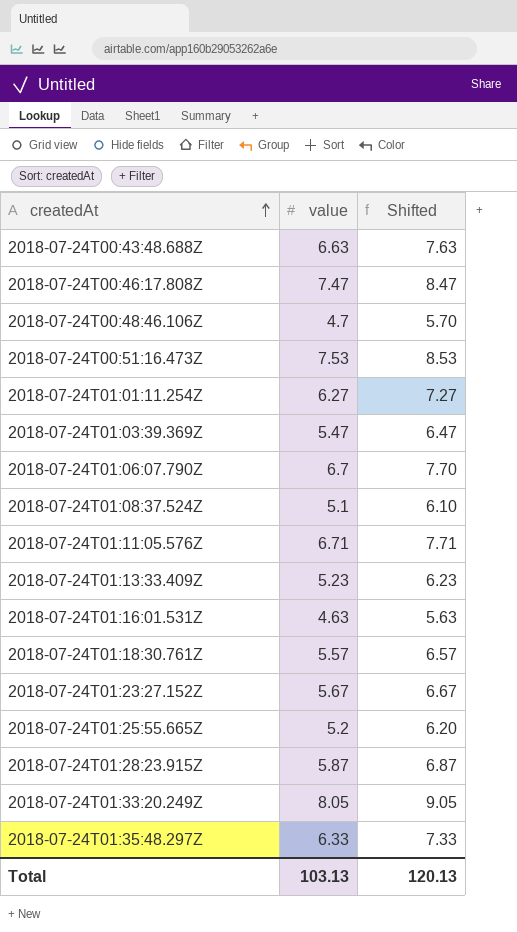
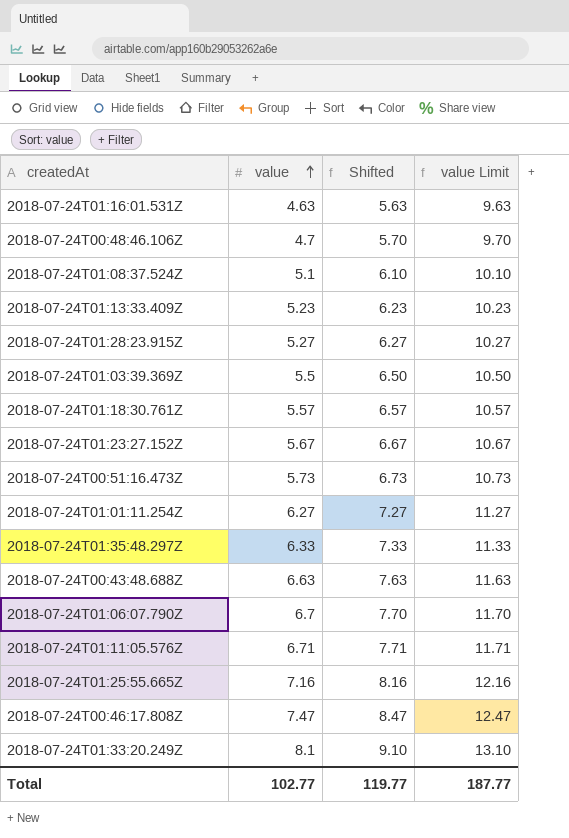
row order: createdAt ascending -> value ascending
column value Limit | formula: none -> [value] + 5
2018-07-24T01:28:23.915Z | value: 5.87 -> 5.27
2018-07-24T01:28:23.915Z | Shifted: 6.87 -> 6.27
2018-07-24T01:03:39.369Z | value: 5.47 -> 5.5
2018-07-24T01:03:39.369Z | Shifted: 6.47 -> 6.50
2018-07-24T00:51:16.473Z | value: 7.53 -> 5.73
2018-07-24T00:51:16.473Z | Shifted: 8.53 -> 6.73
2018-07-24T01:25:55.665Z | value: 5.2 -> 7.16
2018-07-24T01:25:55.665Z | Shifted: 6.20 -> 8.16
2018-07-24T01:33:20.249Z | value: 8.05 -> 8.1
2018-07-24T01:33:20.249Z | Shifted: 9.05 -> 9.10
Total | value: 103.13 -> 102.77
Total | Shifted: 120.13 -> 119.77

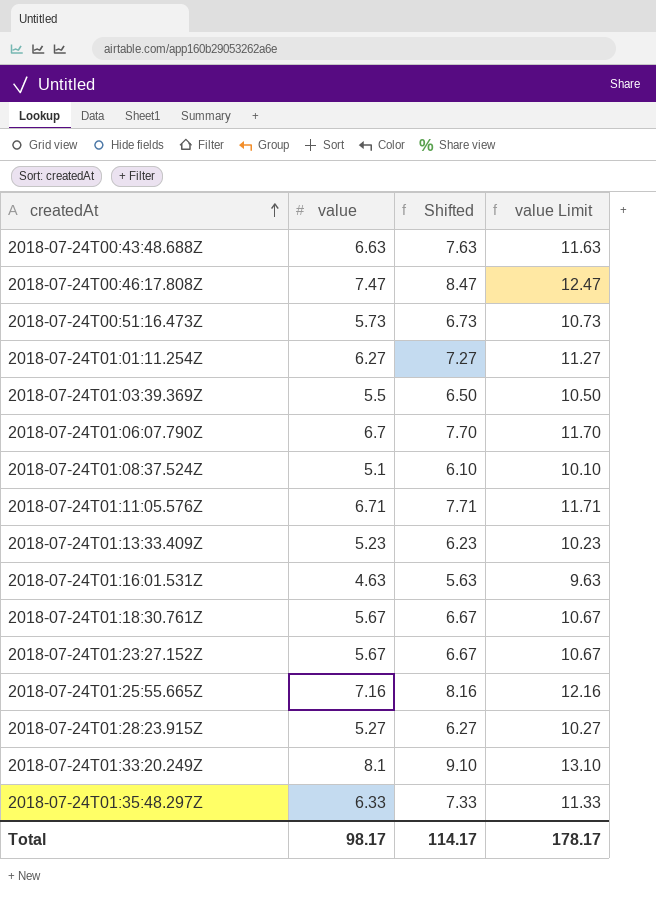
row order: value ascending -> createdAt ascending
row 2018-07-24T00:48:46.106Z: 4.7 | 5.70 | 9.70 -> none
2018-07-24T01:18:30.761Z | value: 5.57 -> 5.67
2018-07-24T01:18:30.761Z | Shifted: 6.57 -> 6.67
2018-07-24T01:18:30.761Z | value Limit: 10.57 -> 10.67
Total | value: 102.77 -> 98.17
Total | Shifted: 119.77 -> 114.17
Total | value Limit: 187.77 -> 178.17

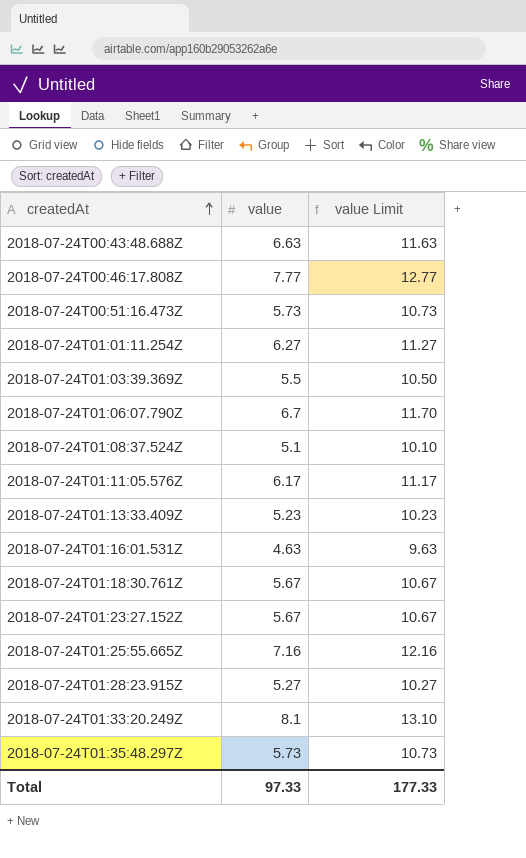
column Shifted | formula: [value] + 1 -> none
2018-07-24T00:46:17.808Z | value: 7.47 -> 7.77
2018-07-24T00:46:17.808Z | value Limit: 12.47 -> 12.77
2018-07-24T01:11:05.576Z | value: 6.71 -> 6.17
2018-07-24T01:11:05.576Z | value Limit: 11.71 -> 11.17
2018-07-24T01:35:48.297Z | value: 6.33 -> 5.73
2018-07-24T01:35:48.297Z | value Limit: 11.33 -> 10.73
Total | value: 98.17 -> 97.33
Total | value Limit: 178.17 -> 177.33

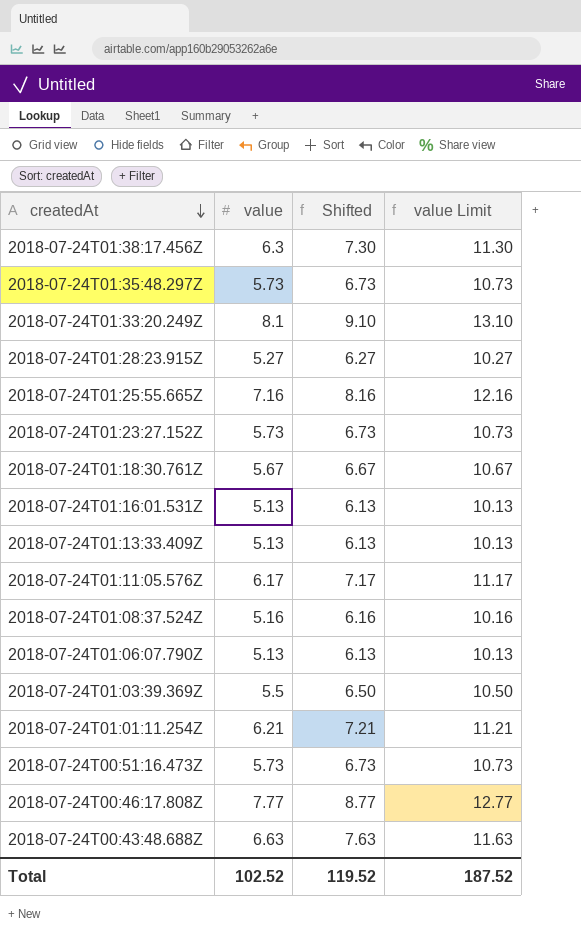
row order: createdAt ascending -> createdAt descending
column Shifted | formula: none -> [value] + 1
row 2018-07-24T01:38:17.456Z: none -> 6.3 | 7.30 | 11.30
2018-07-24T01:23:27.152Z | value: 5.67 -> 5.73
2018-07-24T01:23:27.152Z | value Limit: 10.67 -> 10.73
2018-07-24T01:16:01.531Z | value: 4.63 -> 5.13
2018-07-24T01:16:01.531Z | value Limit: 9.63 -> 10.13
2018-07-24T01:13:33.409Z | value: 5.23 -> 5.13
2018-07-24T01:13:33.409Z | value Limit: 10.23 -> 10.13
2018-07-24T01:08:37.524Z | value: 5.1 -> 5.16
2018-07-24T01:08:37.524Z | value Limit: 10.10 -> 10.16
2018-07-24T01:06:07.790Z | value: 6.7 -> 5.13
2018-07-24T01:06:07.790Z | value Limit: 11.70 -> 10.13
2018-07-24T01:01:11.254Z | value: 6.27 -> 6.21
2018-07-24T01:01:11.254Z | value Limit: 11.27 -> 11.21
Total | value: 97.33 -> 102.52
Total | value Limit: 177.33 -> 187.52

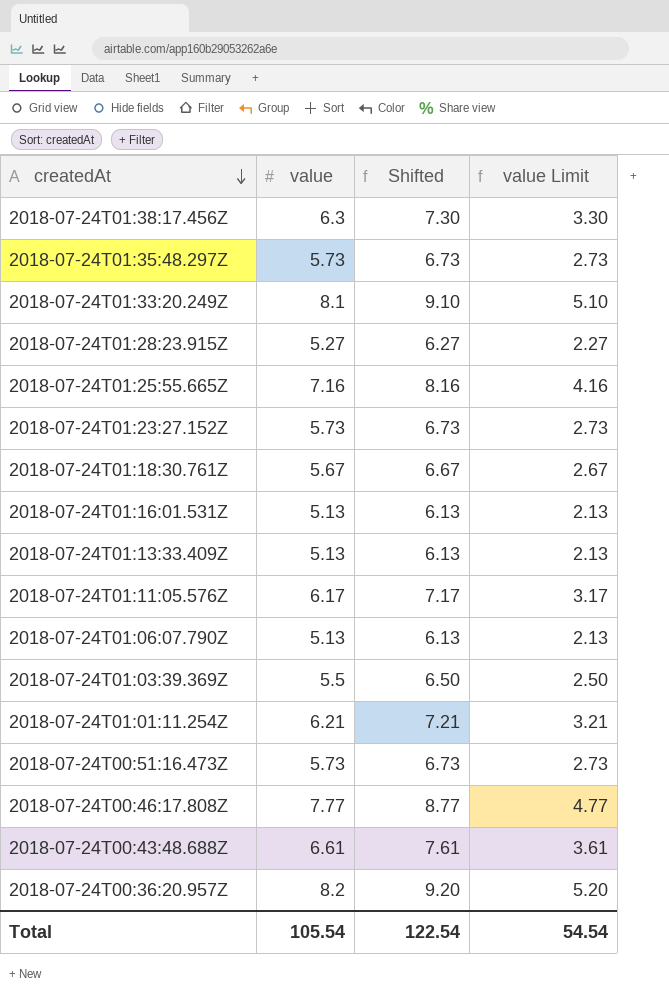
column value Limit | formula: [value] + 5 -> [value] - 3
row 2018-07-24T01:08:37.524Z: 5.16 | 6.16 | 10.16 -> none
2018-07-24T00:43:48.688Z | value: 6.63 -> 6.61
2018-07-24T00:43:48.688Z | Shifted: 7.63 -> 7.61
row 2018-07-24T00:36:20.957Z: none -> 8.2 | 9.20 | 5.20
Total | value: 102.52 -> 105.54
Total | Shifted: 119.52 -> 122.54
Total | value Limit: 187.52 -> 54.54

